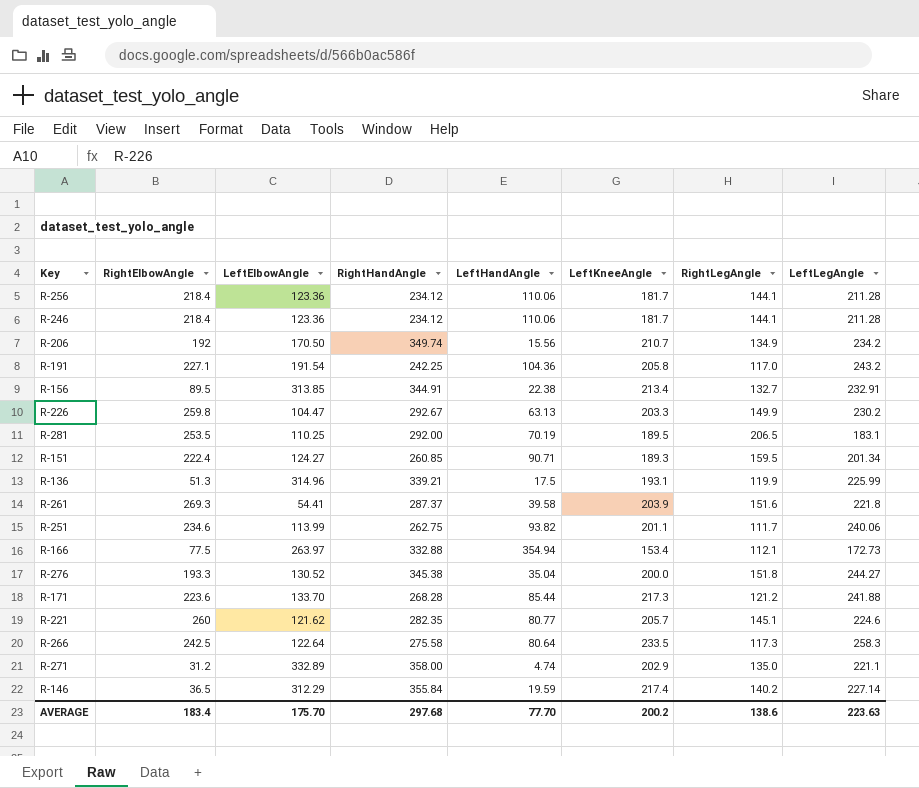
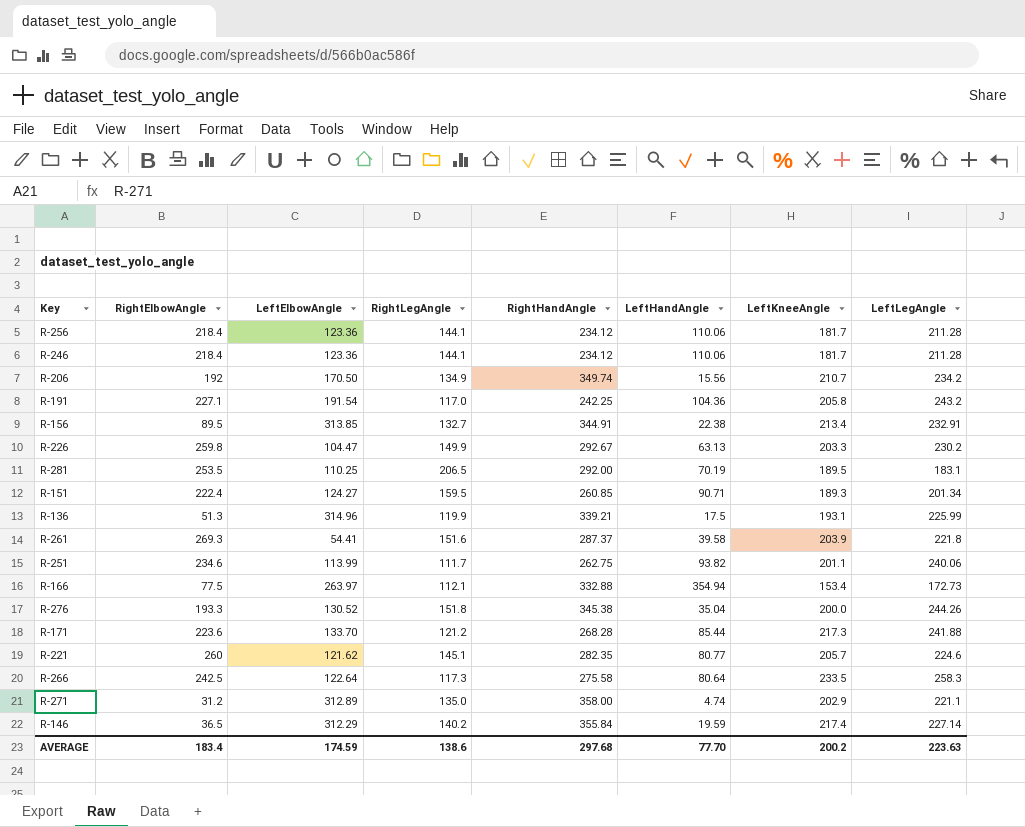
column RightLegAngle | position: 7 -> 4
R-276 | LeftLegAngle: 244.27 -> 244.26
R-271 | LeftElbowAngle: 332.89 -> 312.89
AVERAGE | LeftElbowAngle: 175.70 -> 174.59

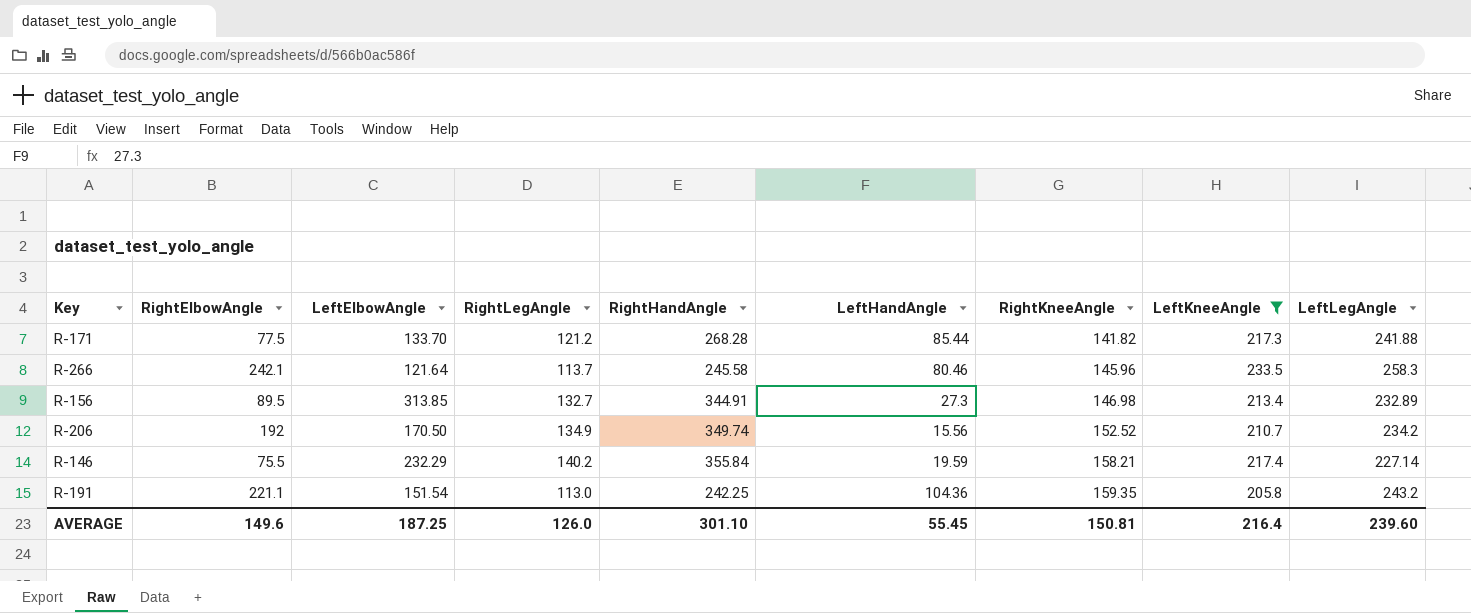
filter: none -> LeftKneeAngle >= 205.8
row order: none -> RightKneeAngle ascending
column RightKneeAngle | position: none -> 7
R-171 | RightElbowAngle: 223.6 -> 77.5
R-266 | RightElbowAngle: 242.5 -> 242.1
R-266 | LeftElbowAngle: 122.64 -> 121.64
R-266 | RightLegAngle: 117.3 -> 113.7
R-266 | RightHandAngle: 275.58 -> 245.58
R-266 | LeftHandAngle: 80.64 -> 80.46
R-156 | LeftHandAngle: 22.38 -> 27.3
R-156 | LeftLegAngle: 232.91 -> 232.89
R-146 | RightElbowAngle: 36.5 -> 75.5
R-146 | LeftElbowAngle: 312.29 -> 232.29
R-191 | RightElbowAngle: 227.1 -> 221.1
R-191 | LeftElbowAngle: 191.54 -> 151.54
R-191 | RightLegAngle: 117.0 -> 113.0
AVERAGE | RightElbowAngle: 183.4 -> 149.6
AVERAGE | LeftElbowAngle: 174.59 -> 187.25
AVERAGE | RightLegAngle: 138.6 -> 126.0
AVERAGE | RightHandAngle: 297.68 -> 301.10
AVERAGE | LeftHandAngle: 77.70 -> 55.45
AVERAGE | LeftKneeAngle: 200.2 -> 216.4
AVERAGE | LeftLegAngle: 223.63 -> 239.60

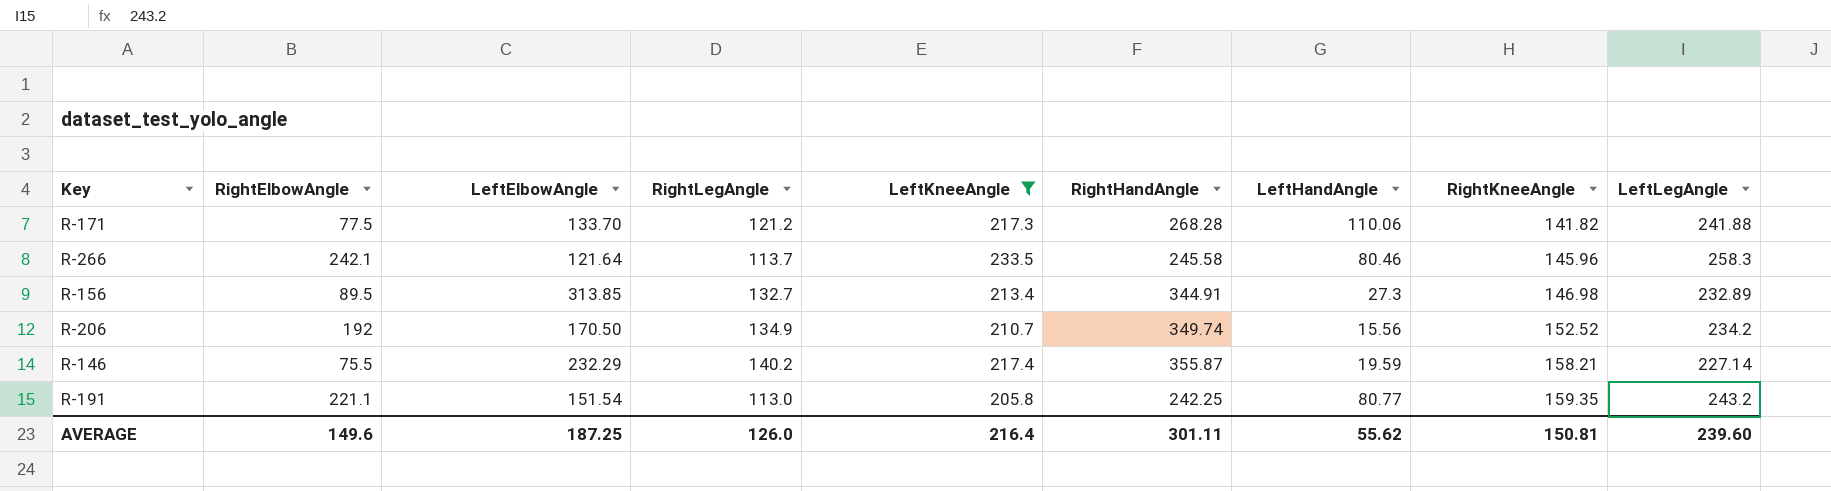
column LeftKneeAngle | position: 8 -> 5
R-171 | LeftHandAngle: 85.44 -> 110.06
R-146 | RightHandAngle: 355.84 -> 355.87
R-191 | LeftHandAngle: 104.36 -> 80.77
AVERAGE | RightHandAngle: 301.10 -> 301.11
AVERAGE | LeftHandAngle: 55.45 -> 55.62

